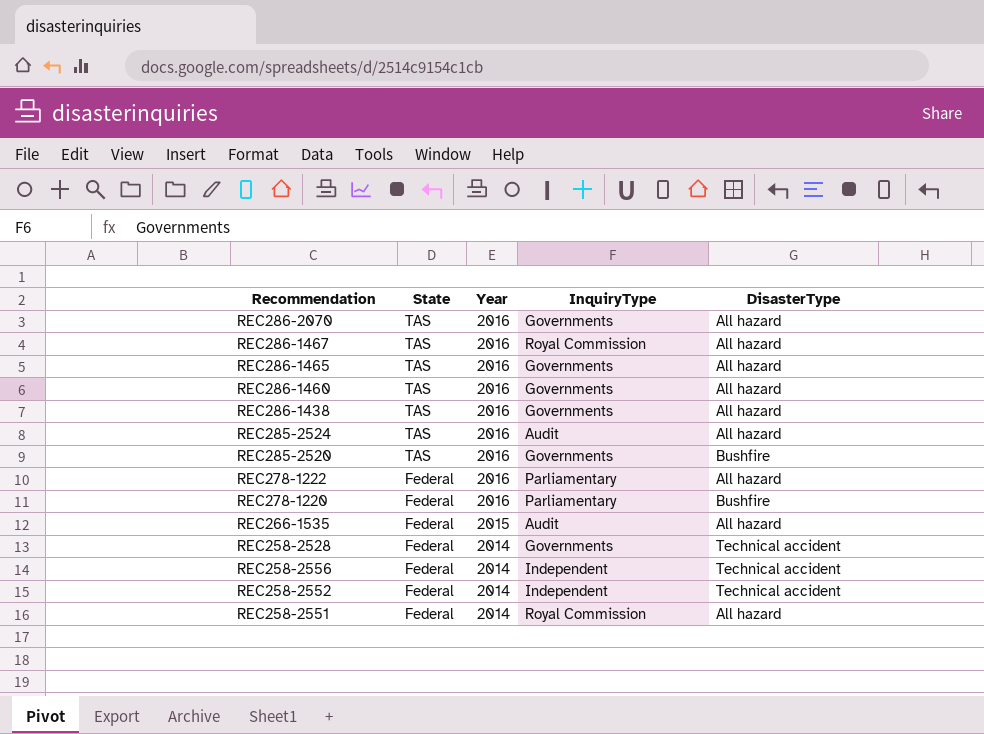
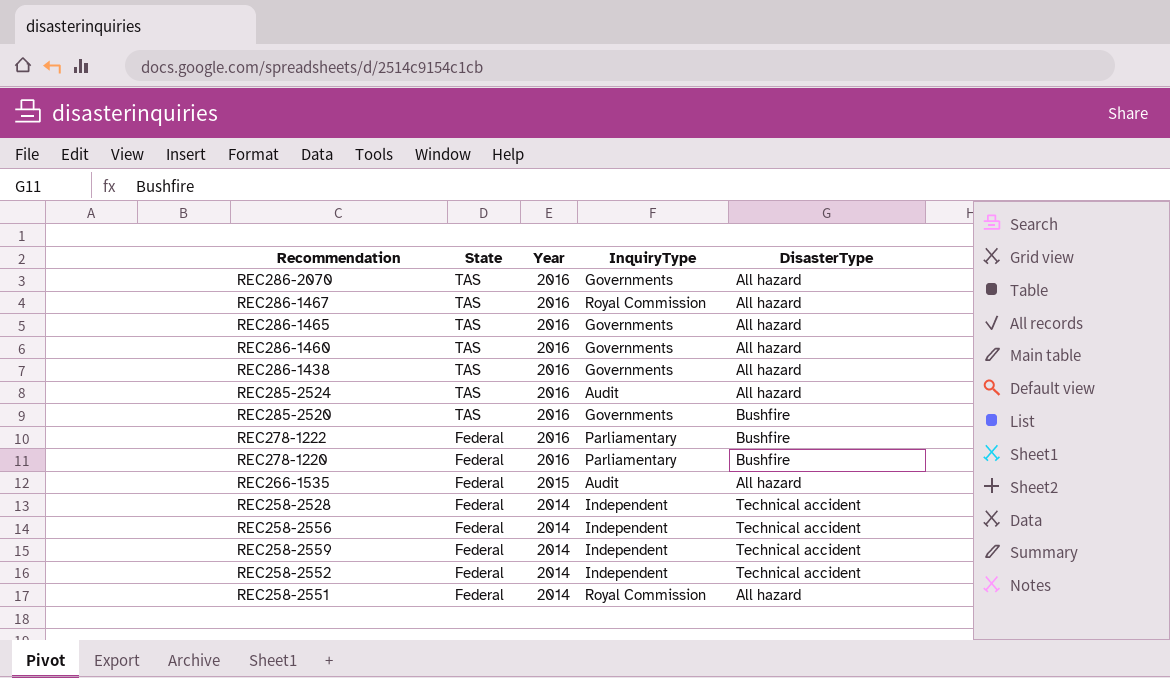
REC278-1222 | DisasterType: All hazard -> Bushfire
REC258-2528 | InquiryType: Governments -> Independent
row REC258-2559: none -> Federal | 2014 | Independent | Technical accident

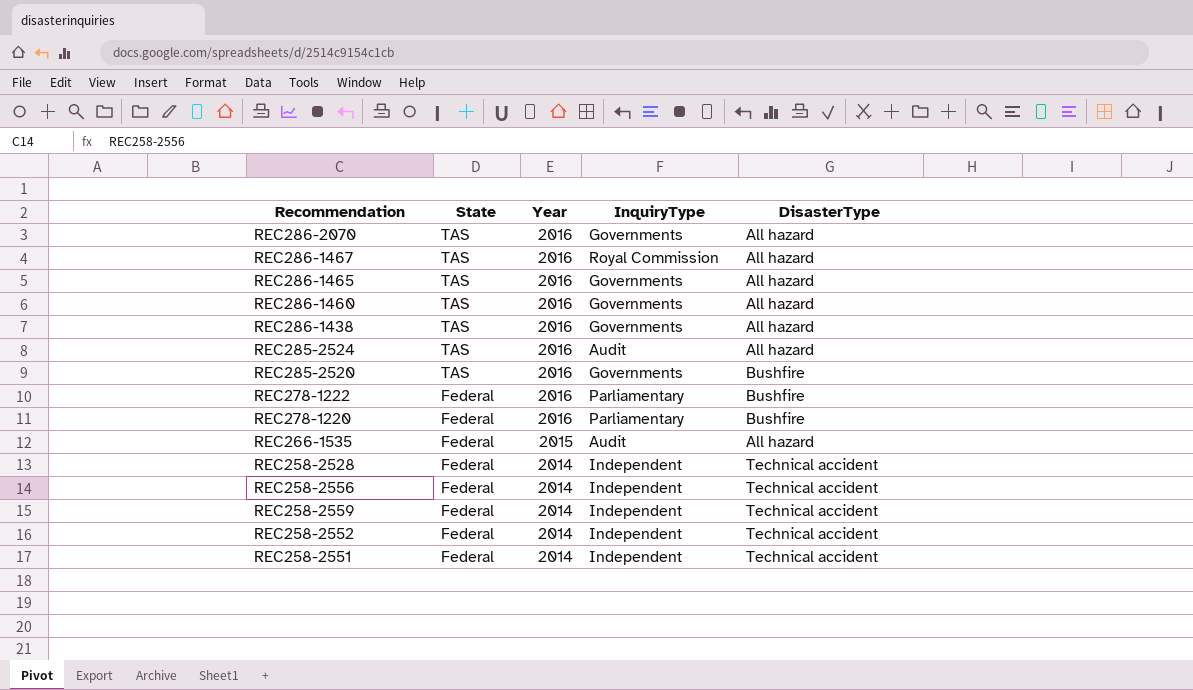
REC258-2551 | InquiryType: Royal Commission -> Independent
REC258-2551 | DisasterType: All hazard -> Technical accident

